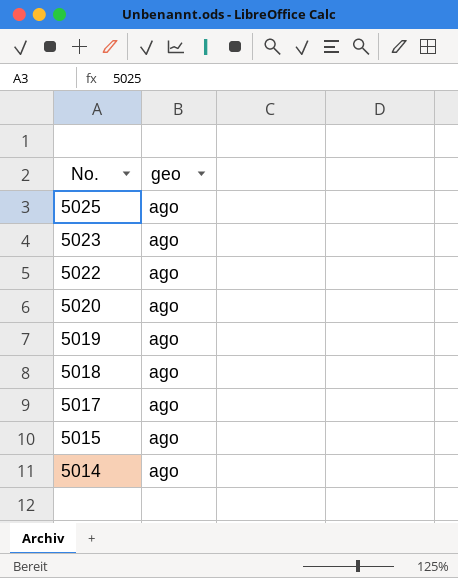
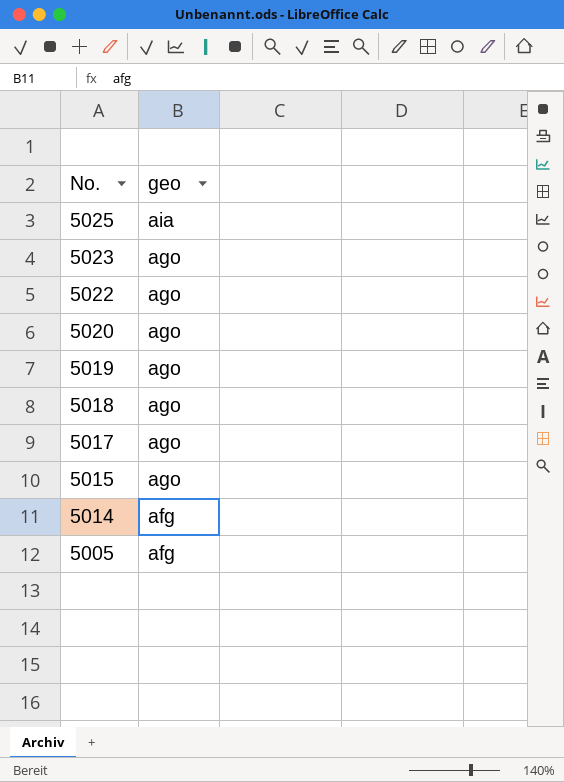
5025 | geo: ago -> aia
5014 | geo: ago -> afg
row 5005: none -> afg

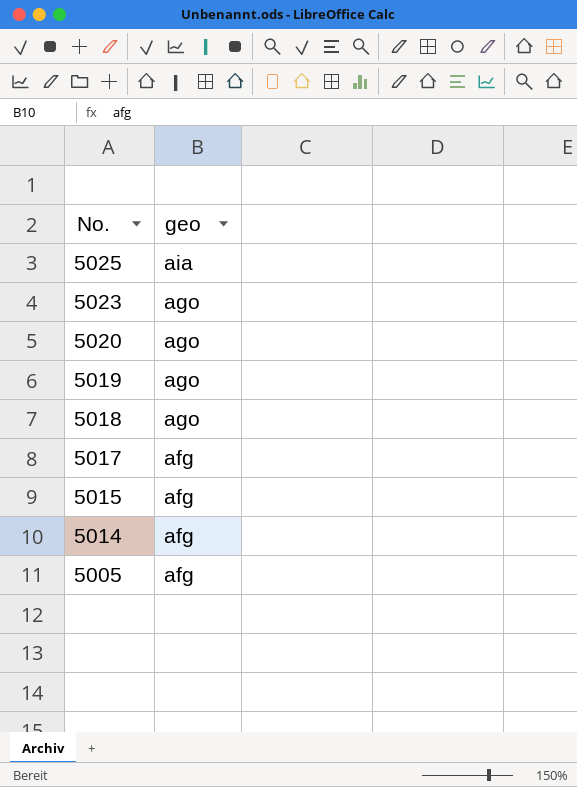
row 5022: ago -> none
5017 | geo: ago -> afg
5015 | geo: ago -> afg

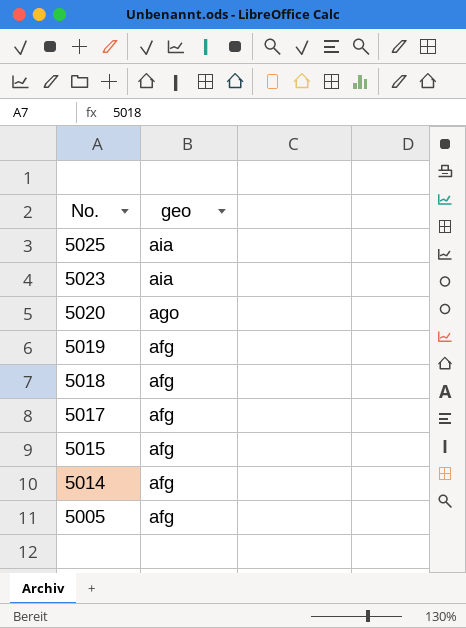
5023 | geo: ago -> aia
5019 | geo: ago -> afg
5018 | geo: ago -> afg

